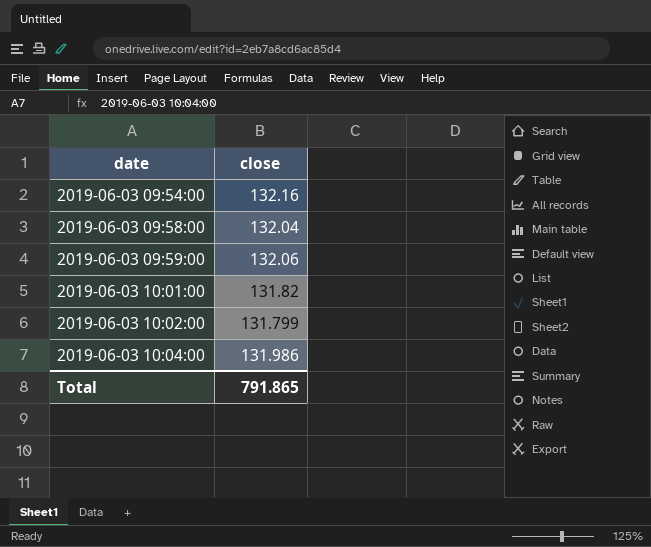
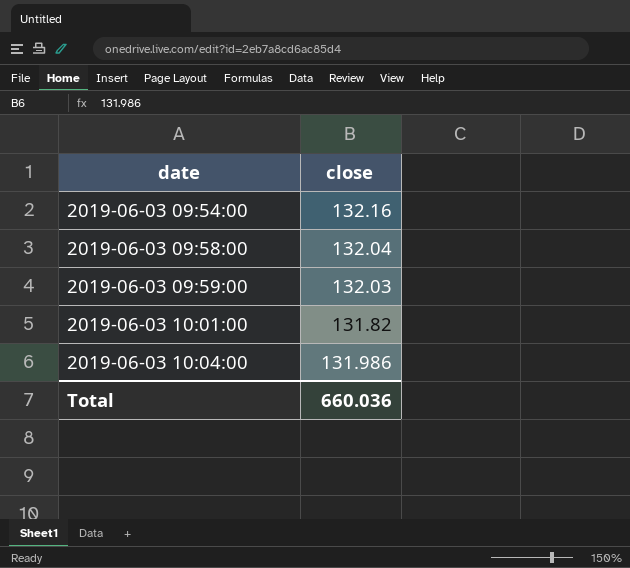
row 2019-06-03 10:02:00: 131.799 -> none
2019-06-03 09:59:00 | close: 132.06 -> 132.03
Total | close: 791.865 -> 660.036

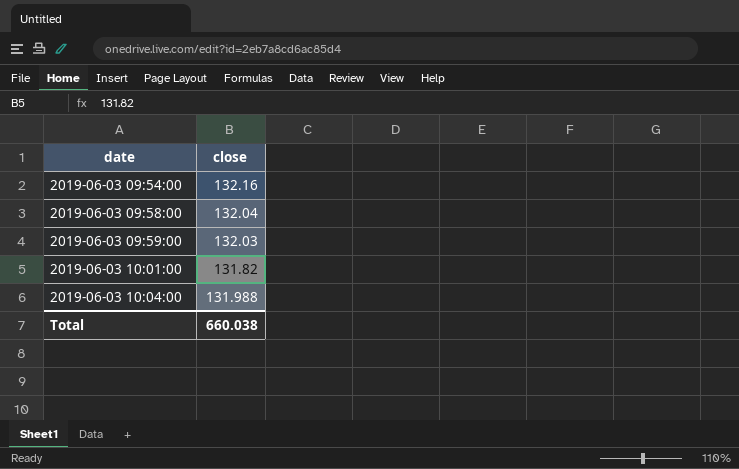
2019-06-03 10:04:00 | close: 131.986 -> 131.988
Total | close: 660.036 -> 660.038

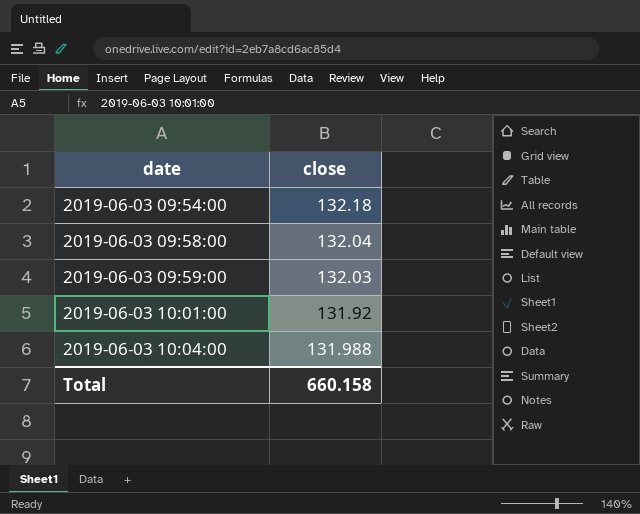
2019-06-03 09:54:00 | close: 132.16 -> 132.18
2019-06-03 10:01:00 | close: 131.82 -> 131.92
Total | close: 660.038 -> 660.158

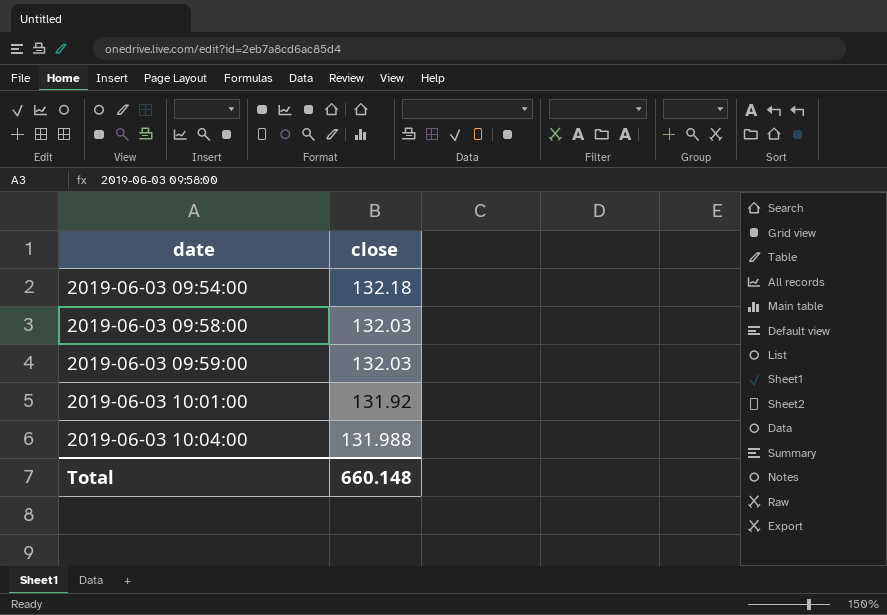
2019-06-03 09:58:00 | close: 132.04 -> 132.03
Total | close: 660.158 -> 660.148

